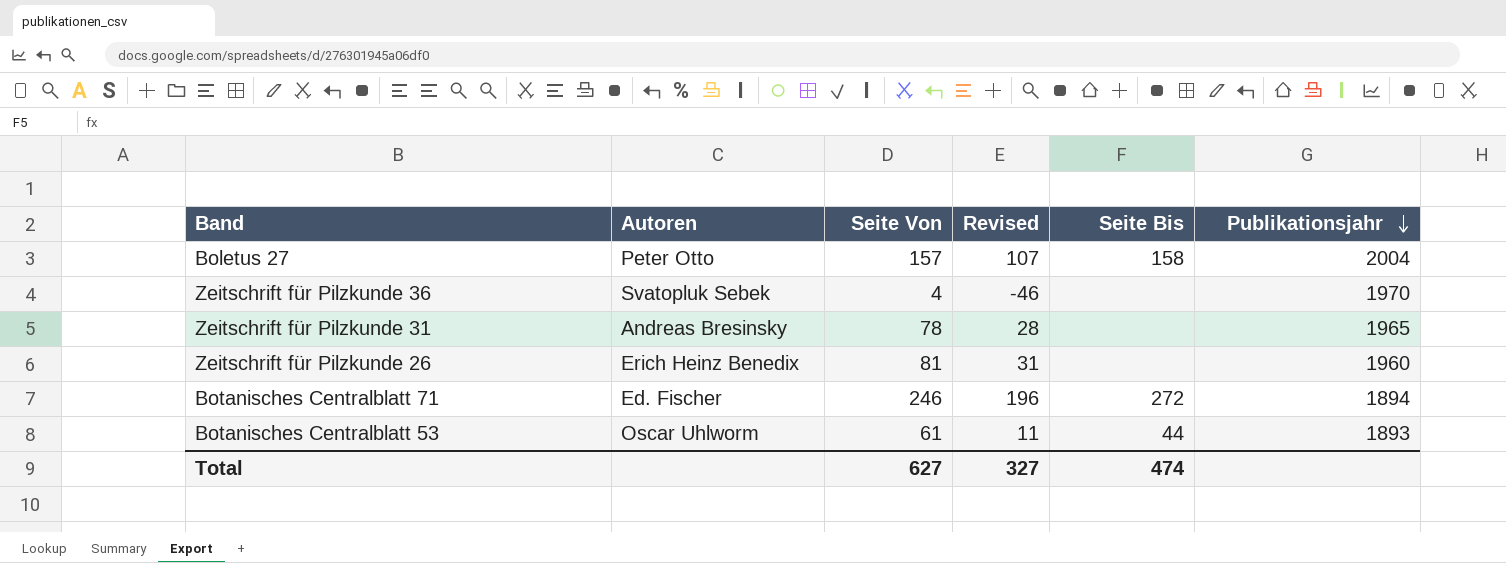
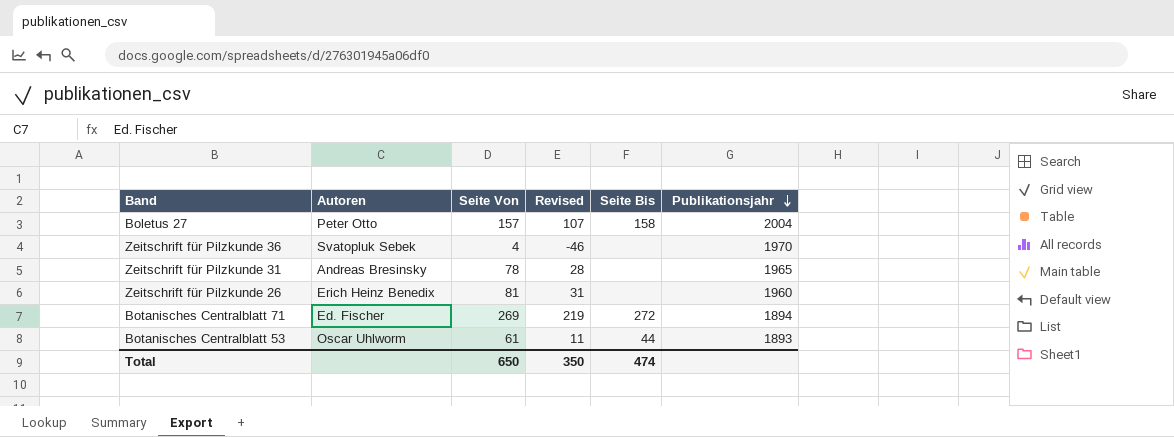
Botanisches Centralblatt 71 | Seite Von: 246 -> 269
Botanisches Centralblatt 71 | Revised: 196 -> 219
Total | Seite Von: 627 -> 650
Total | Revised: 327 -> 350

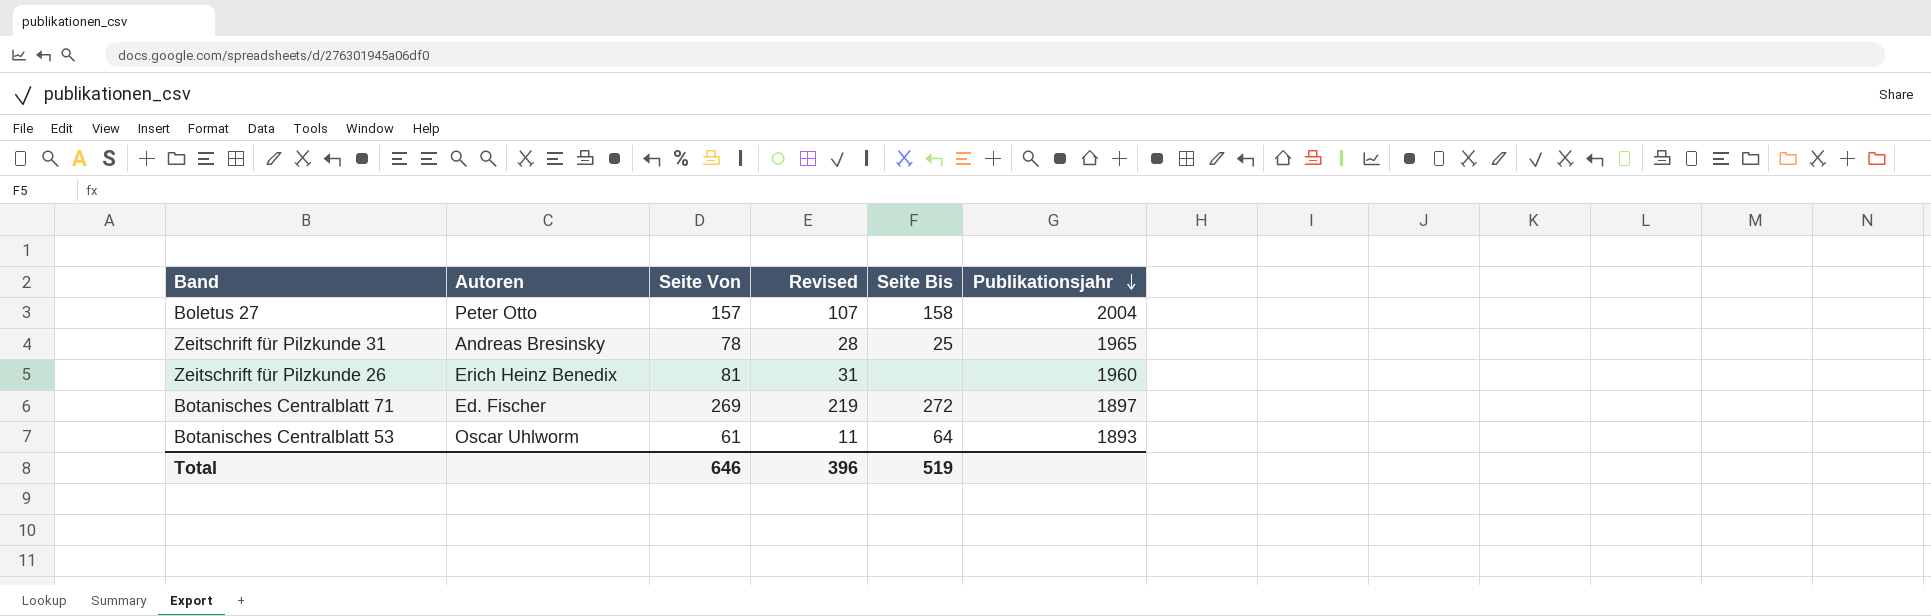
row Zeitschrift für Pilzkunde 36: Svatopluk Sebek | 4 | -46 | none | 1970 -> none
Zeitschrift für Pilzkunde 31 | Seite Bis: none -> 25
Botanisches Centralblatt 71 | Publikationsjahr: 1894 -> 1897
Botanisches Centralblatt 53 | Seite Bis: 44 -> 64
Total | Seite Von: 650 -> 646
Total | Revised: 350 -> 396
Total | Seite Bis: 474 -> 519

